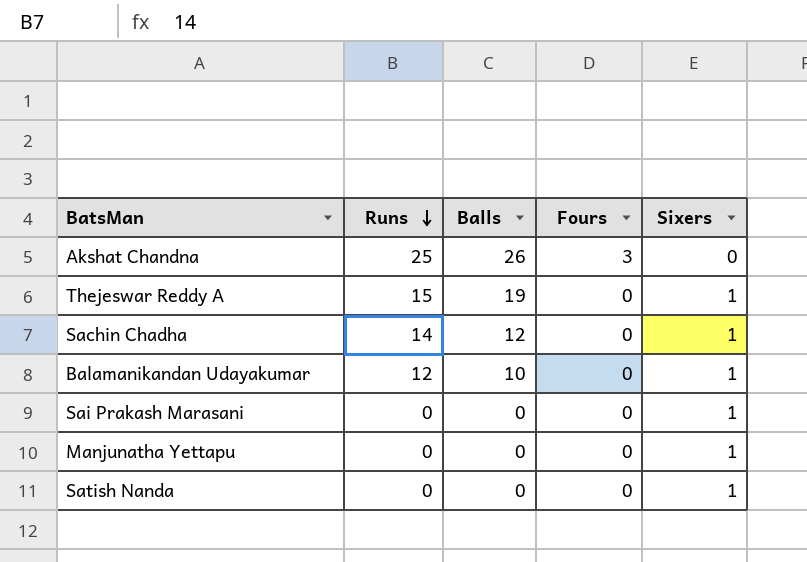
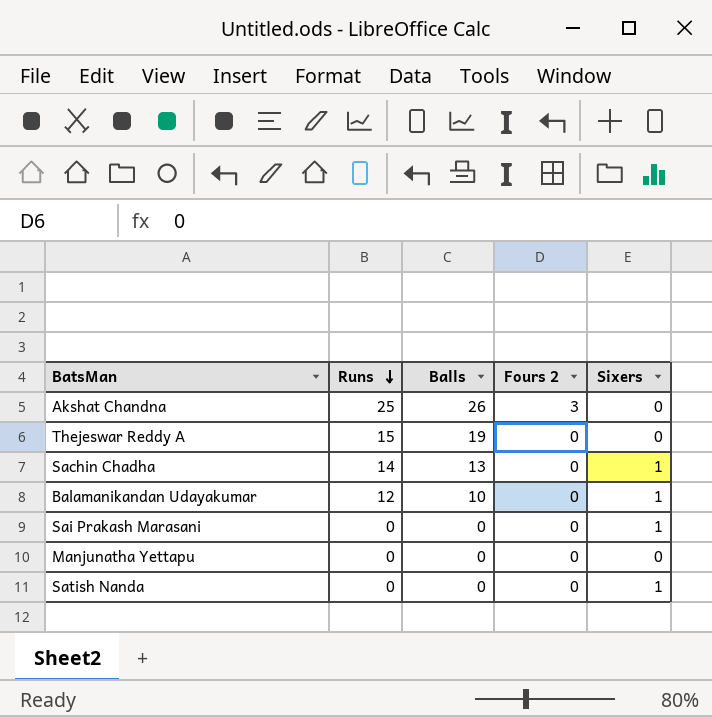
column name: Fours -> Fours 2
Thejeswar Reddy A | Sixers: 1 -> 0
Sachin Chadha | Balls: 12 -> 13
Manjunatha Yettapu | Sixers: 1 -> 0

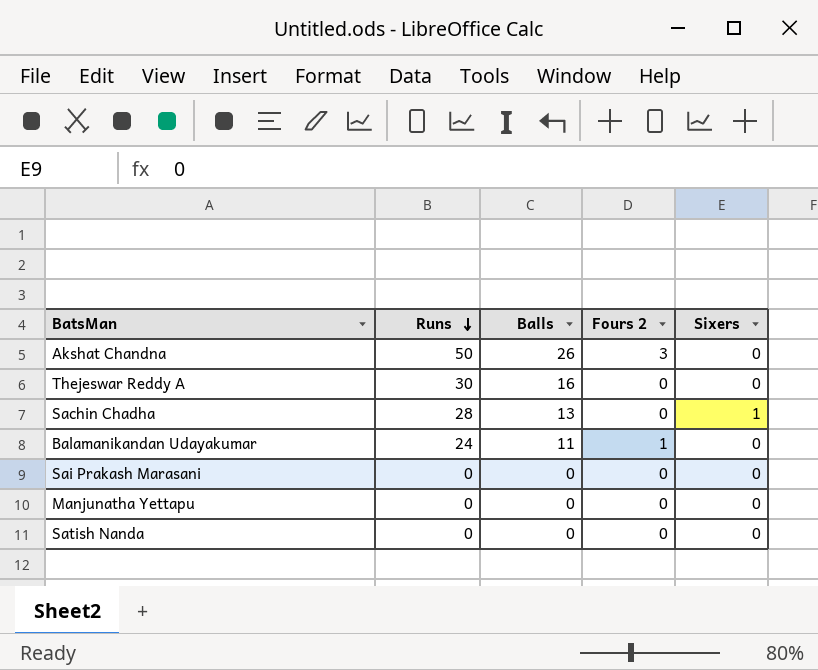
Akshat Chandna | Runs: 25 -> 50
Thejeswar Reddy A | Runs: 15 -> 30
Thejeswar Reddy A | Balls: 19 -> 16
Sachin Chadha | Runs: 14 -> 28
Balamanikandan Udayakumar | Runs: 12 -> 24
Balamanikandan Udayakumar | Balls: 10 -> 11
Balamanikandan Udayakumar | Fours 2: 0 -> 1
Balamanikandan Udayakumar | Sixers: 1 -> 0
Sai Prakash Marasani | Sixers: 1 -> 0
Satish Nanda | Sixers: 1 -> 0

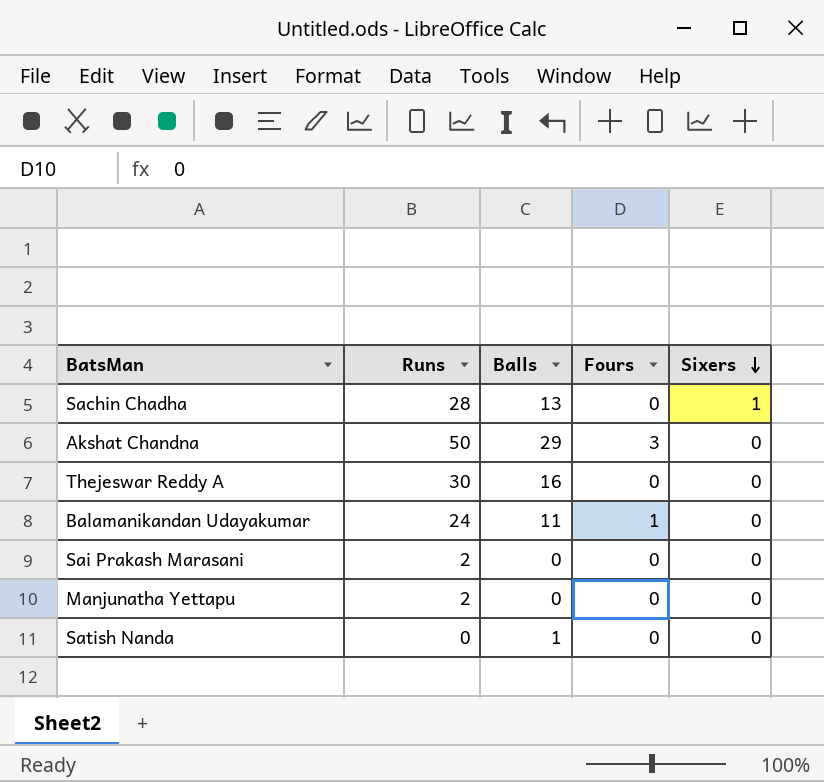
row order: Runs descending -> Sixers descending
column name: Fours 2 -> Fours
Akshat Chandna | Balls: 26 -> 29
Sai Prakash Marasani | Runs: 0 -> 2
Manjunatha Yettapu | Runs: 0 -> 2
Satish Nanda | Balls: 0 -> 1

